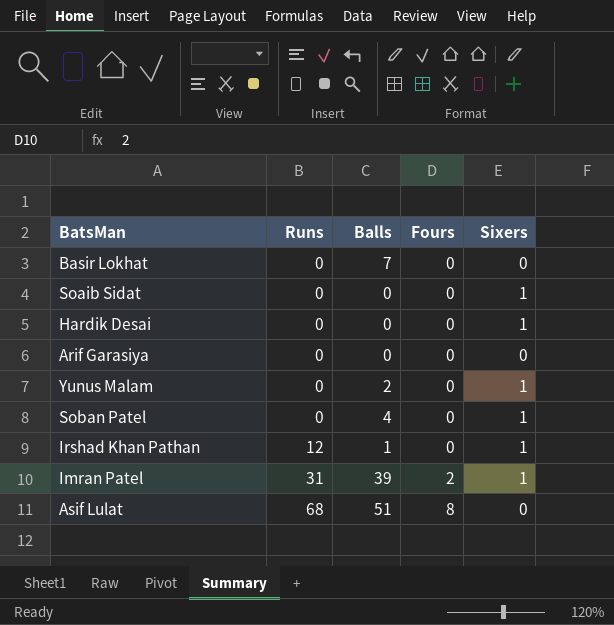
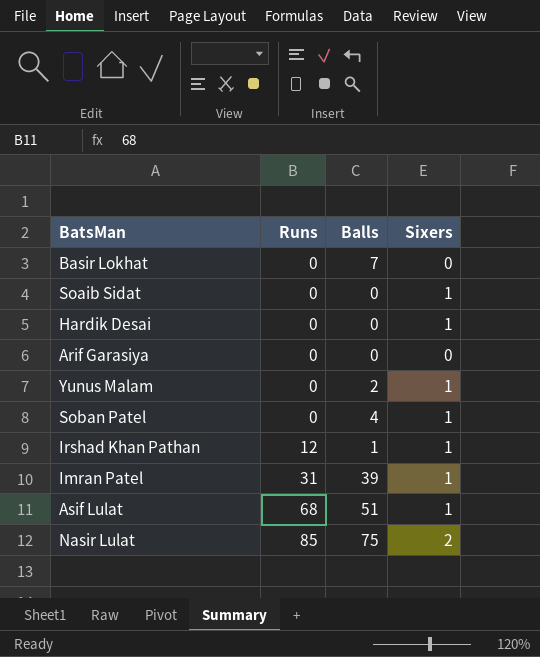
column Fours | position: 4 -> none
Asif Lulat | Sixers: 0 -> 1
row Nasir Lulat: none -> 85 | 75 | 2

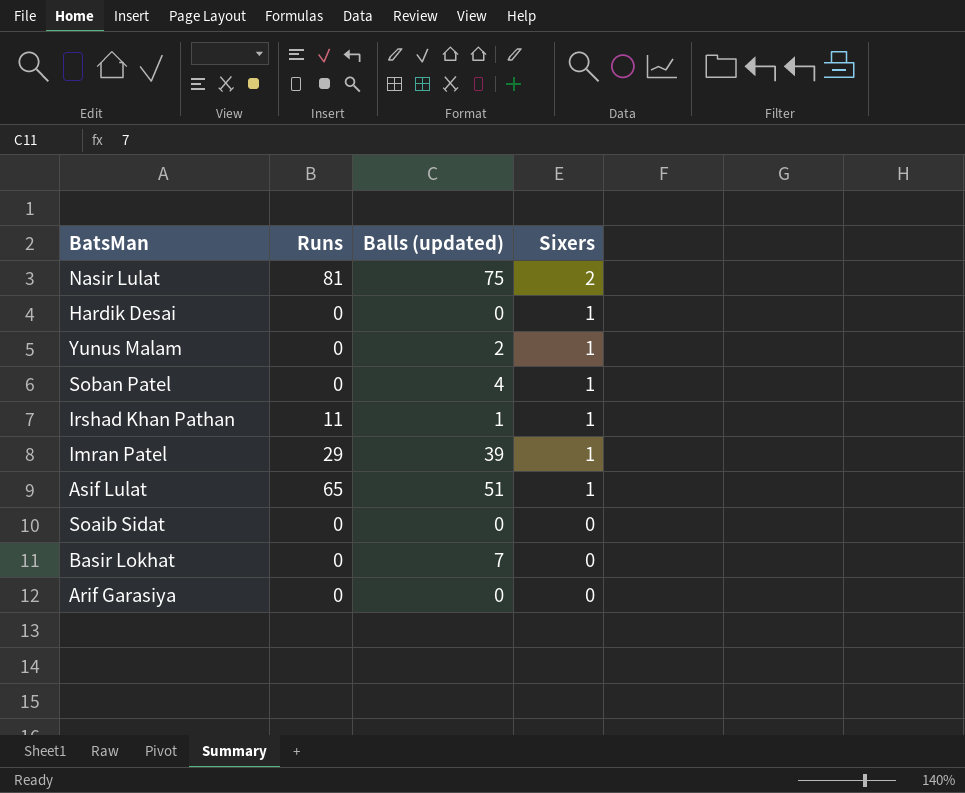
row order: Runs ascending -> Sixers descending
column name: Balls -> Balls (updated)
Nasir Lulat | Runs: 85 -> 81
Irshad Khan Pathan | Runs: 12 -> 11
Imran Patel | Runs: 31 -> 29
Asif Lulat | Runs: 68 -> 65
Soaib Sidat | Sixers: 1 -> 0

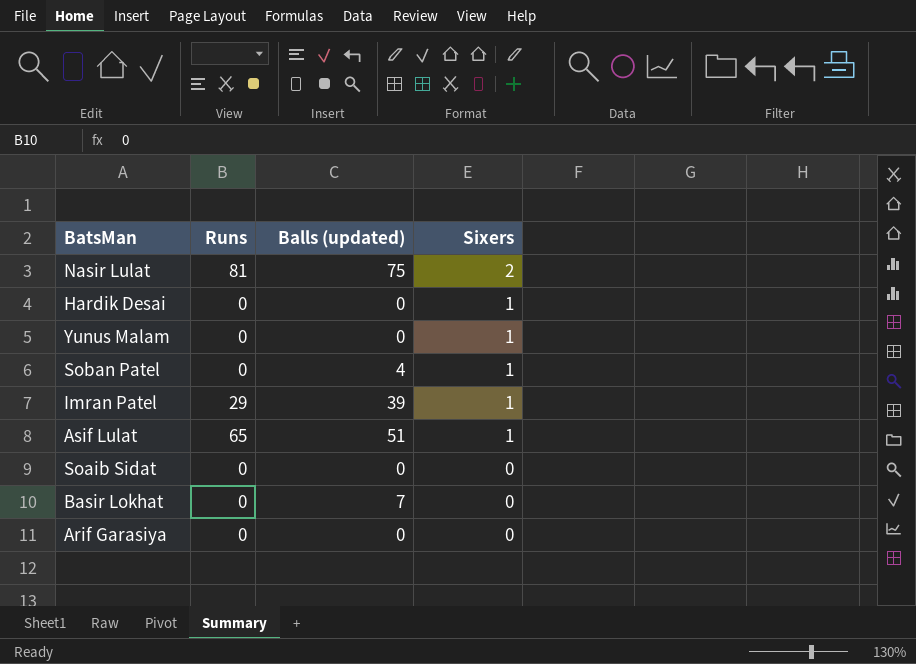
row Irshad Khan Pathan: 11 | 1 | 1 -> none
Yunus Malam | Balls (updated): 2 -> 0

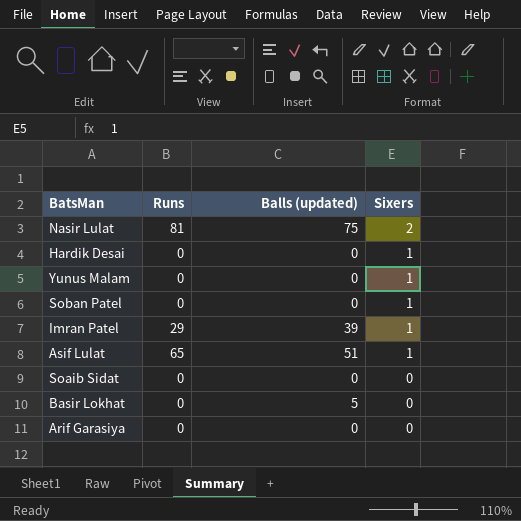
Soban Patel | Balls (updated): 4 -> 0
Basir Lokhat | Balls (updated): 7 -> 5

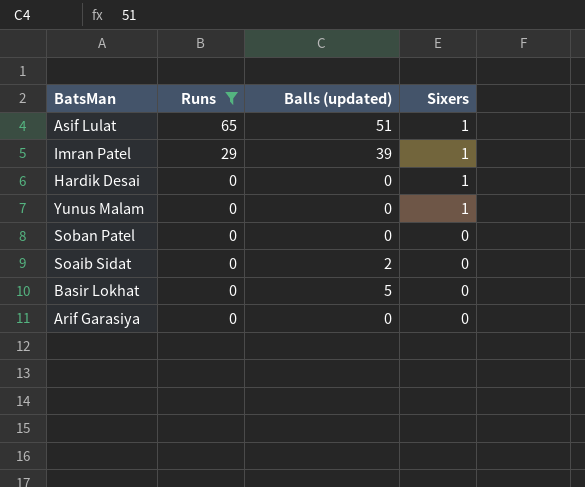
filter: none -> Runs != 81
row order: Sixers descending -> Runs descending
Soban Patel | Sixers: 1 -> 0
Soaib Sidat | Balls (updated): 0 -> 2

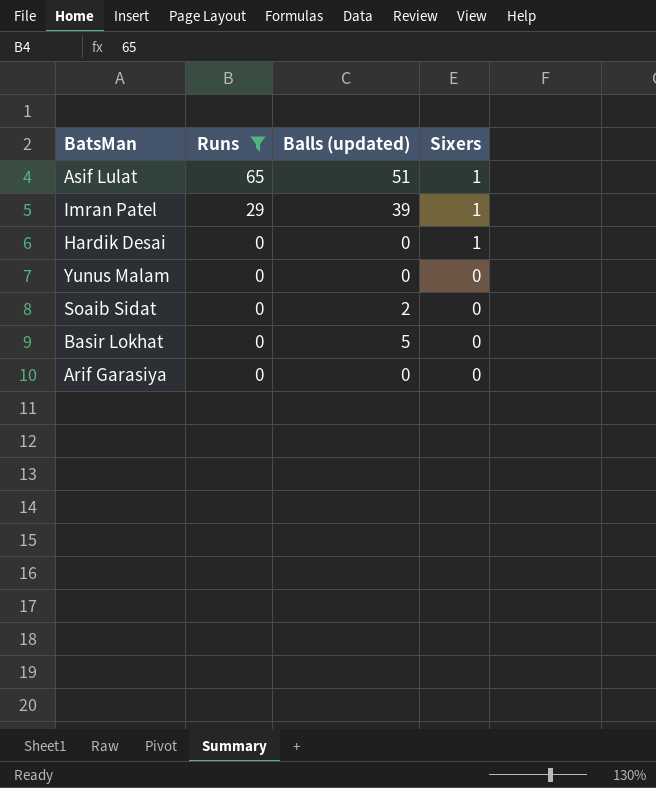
row Soban Patel: 0 | 0 | 0 -> none
Yunus Malam | Sixers: 1 -> 0

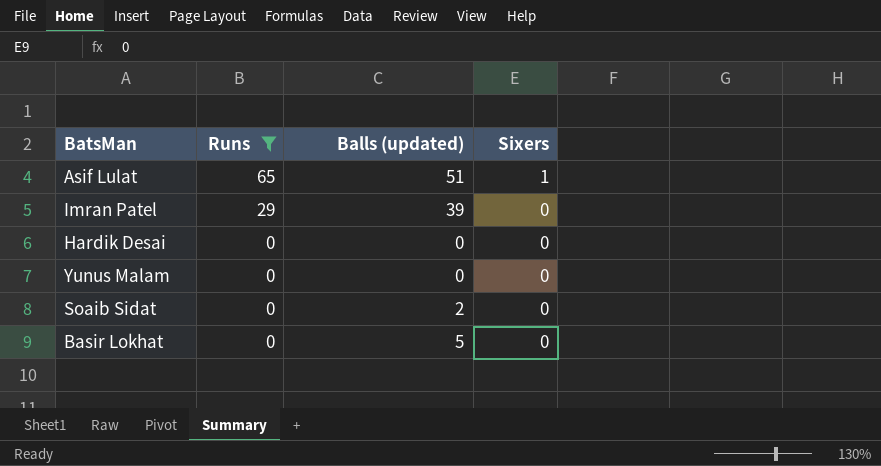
row Arif Garasiya: 0 | 0 | 0 -> none
Imran Patel | Sixers: 1 -> 0
Hardik Desai | Sixers: 1 -> 0

